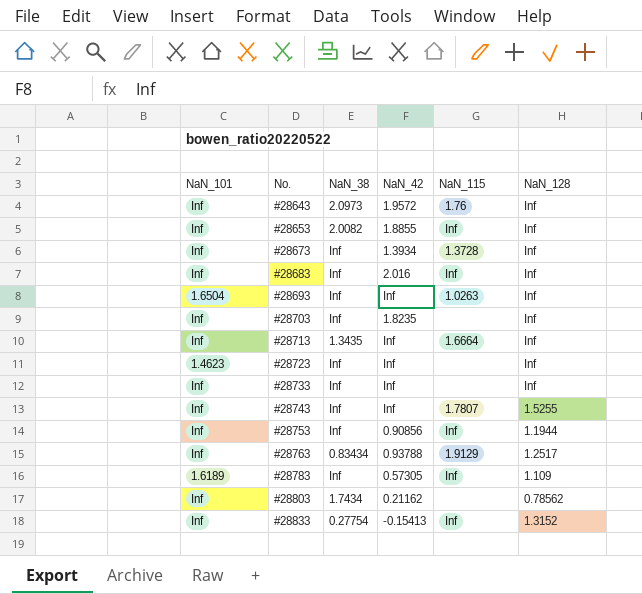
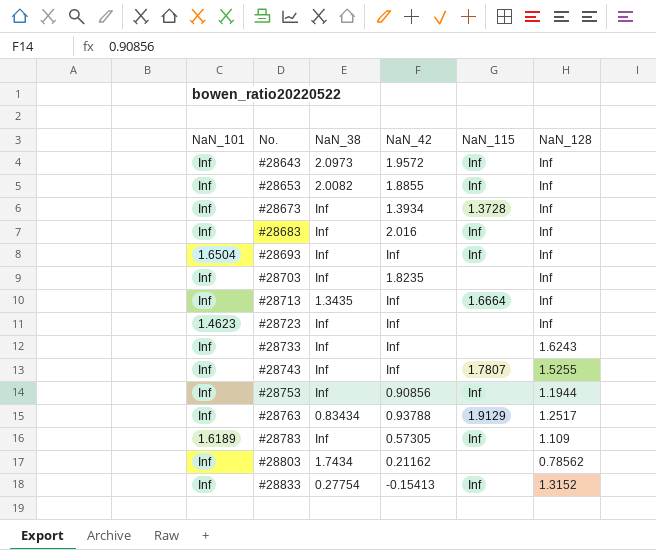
#28643 | NaN_115: 1.76 -> Inf
#28693 | NaN_115: 1.0263 -> Inf
#28733 | NaN_128: Inf -> 1.6243

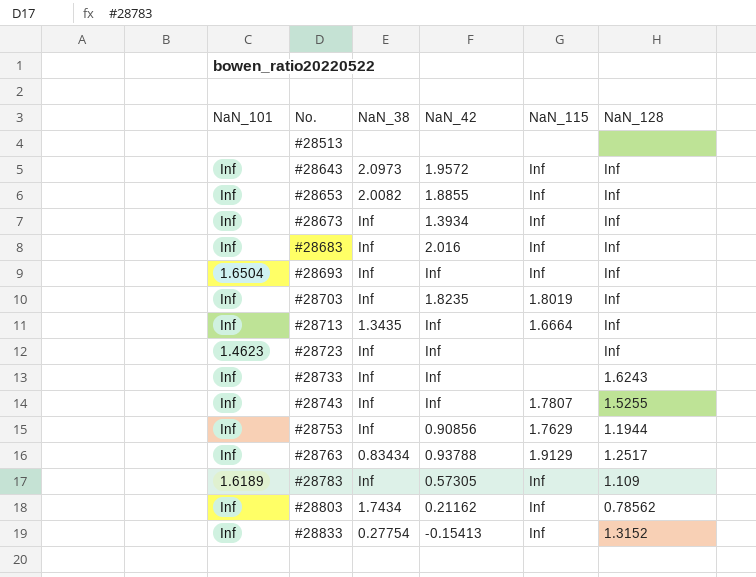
row #28513: none -> none | none | none | none | none
#28673 | NaN_115: 1.3728 -> Inf
#28703 | NaN_115: none -> 1.8019
#28753 | NaN_115: Inf -> 1.7629
#28803 | NaN_115: none -> Inf

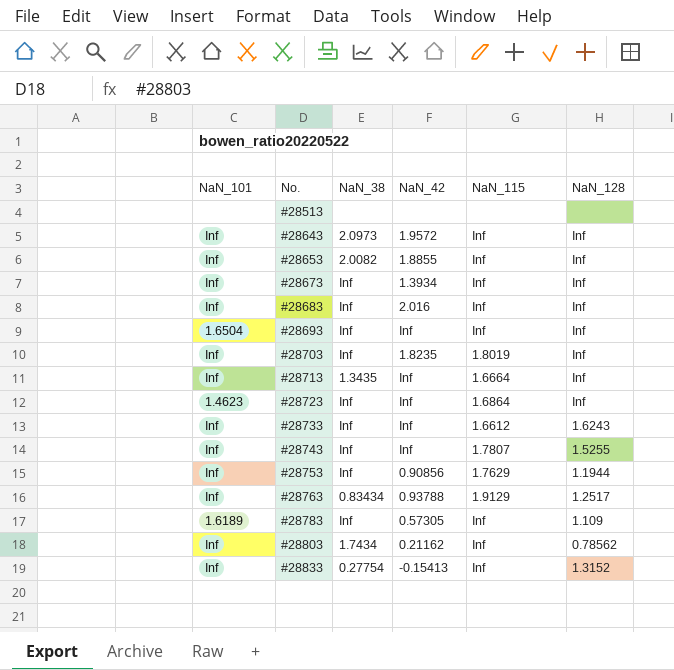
#28723 | NaN_115: none -> 1.6864
#28733 | NaN_115: none -> 1.6612

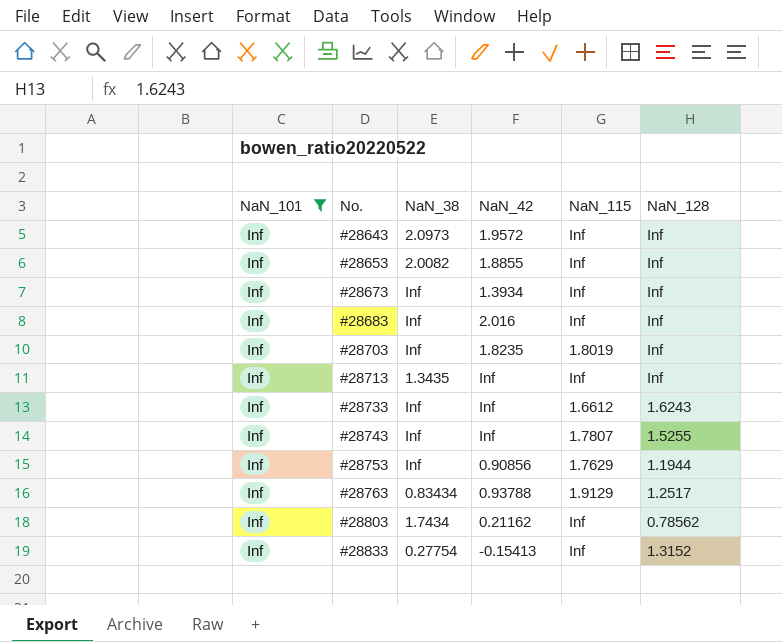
filter: none -> NaN_101 = Inf
#28713 | NaN_115: 1.6664 -> Inf

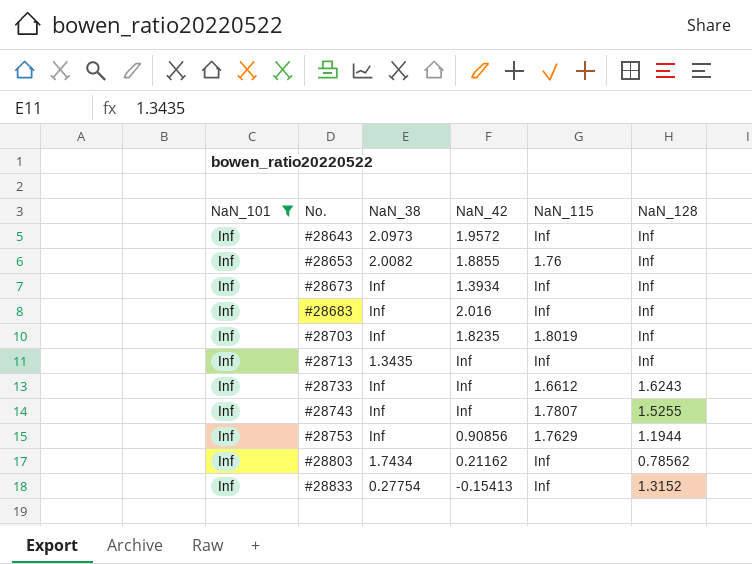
row #28763: Inf | 0.83434 | 0.93788 | 1.9129 | 1.2517 -> none
#28653 | NaN_115: Inf -> 1.76

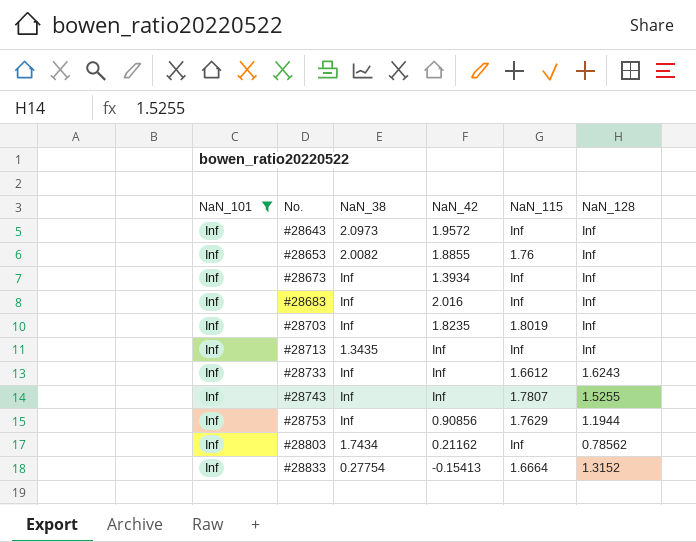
#28833 | NaN_115: Inf -> 1.6664

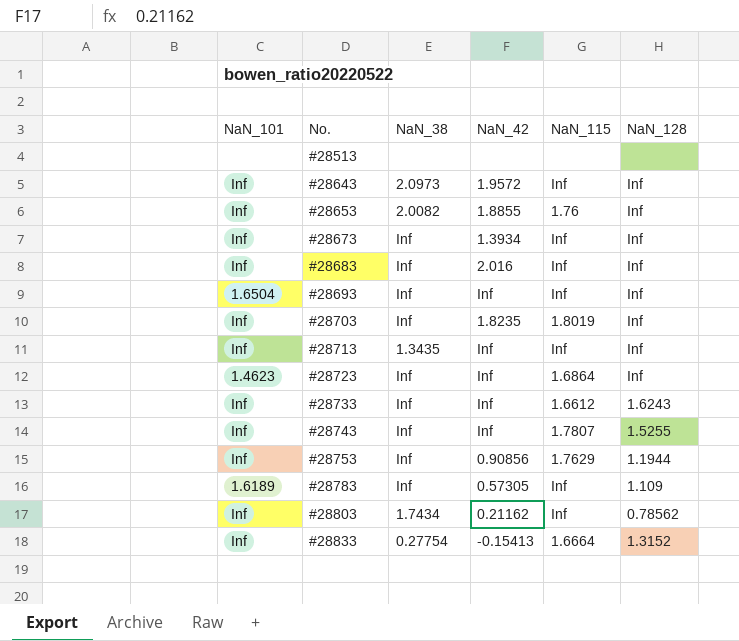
filter: NaN_101 = Inf -> none

